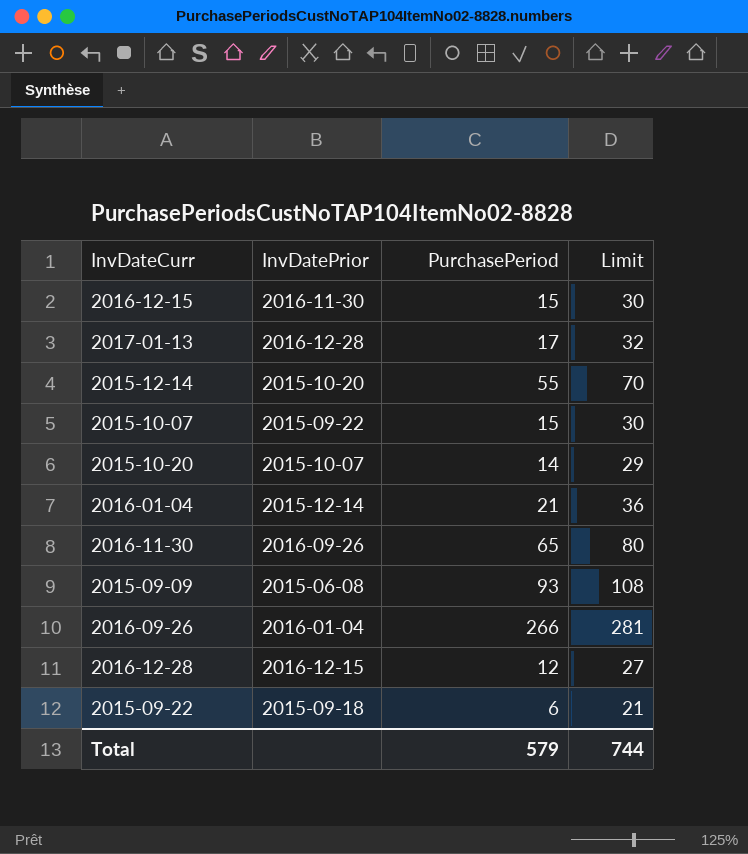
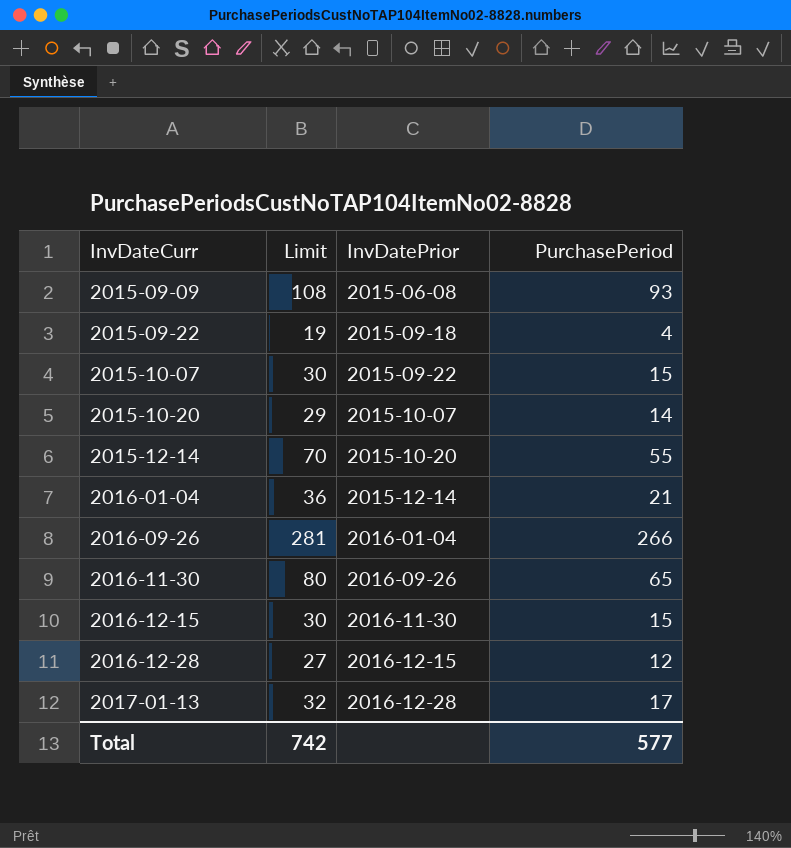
row order: none -> InvDateCurr ascending
column Limit | position: 4 -> 2
2015-09-22 | Limit: 21 -> 19
2015-09-22 | PurchasePeriod: 6 -> 4
Total | Limit: 744 -> 742
Total | PurchasePeriod: 579 -> 577

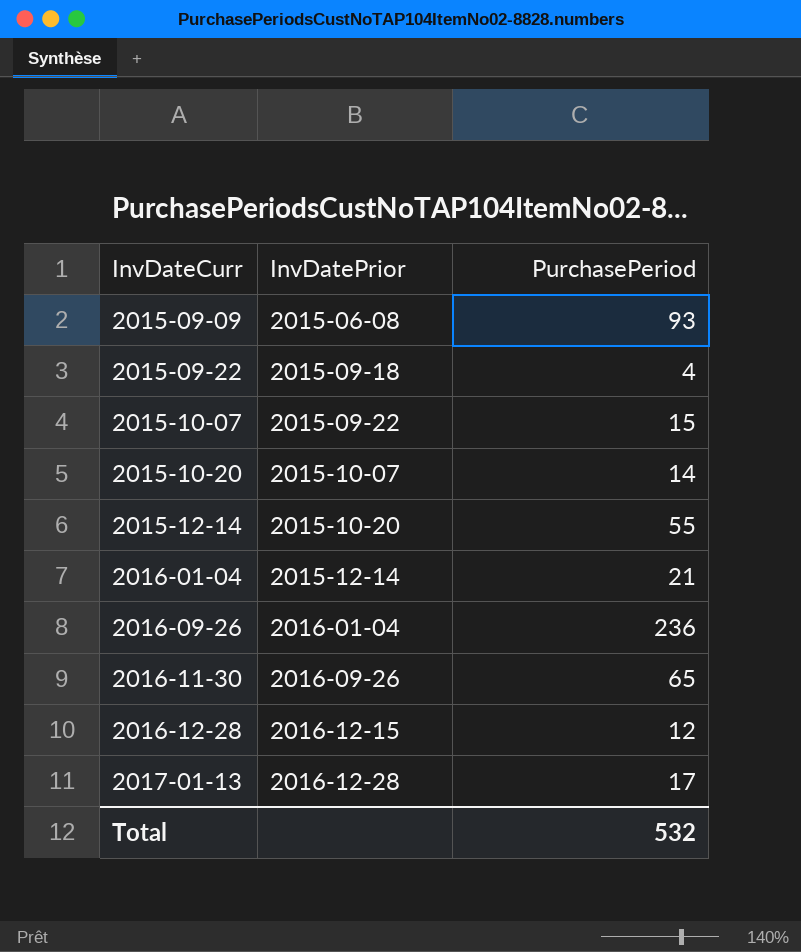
column Limit | formula: [PurchasePeriod] + 15 -> none
row 2016-12-15: 30 | 2016-11-30 | 15 -> none
2016-09-26 | PurchasePeriod: 266 -> 236
Total | PurchasePeriod: 577 -> 532

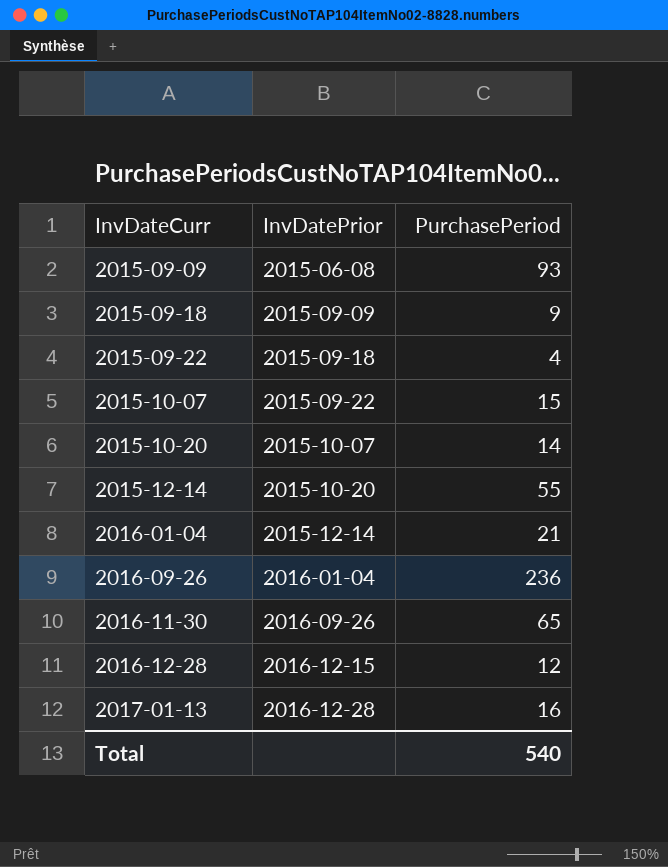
row 2015-09-18: none -> 2015-09-09 | 9
2017-01-13 | PurchasePeriod: 17 -> 16
Total | PurchasePeriod: 532 -> 540

